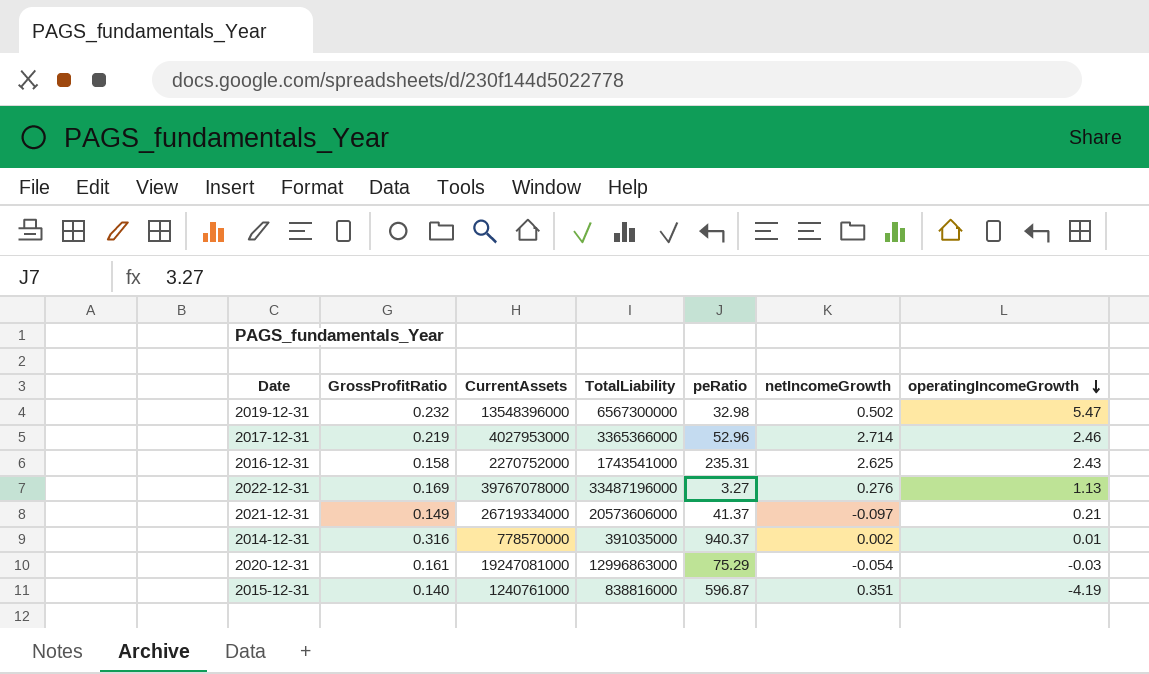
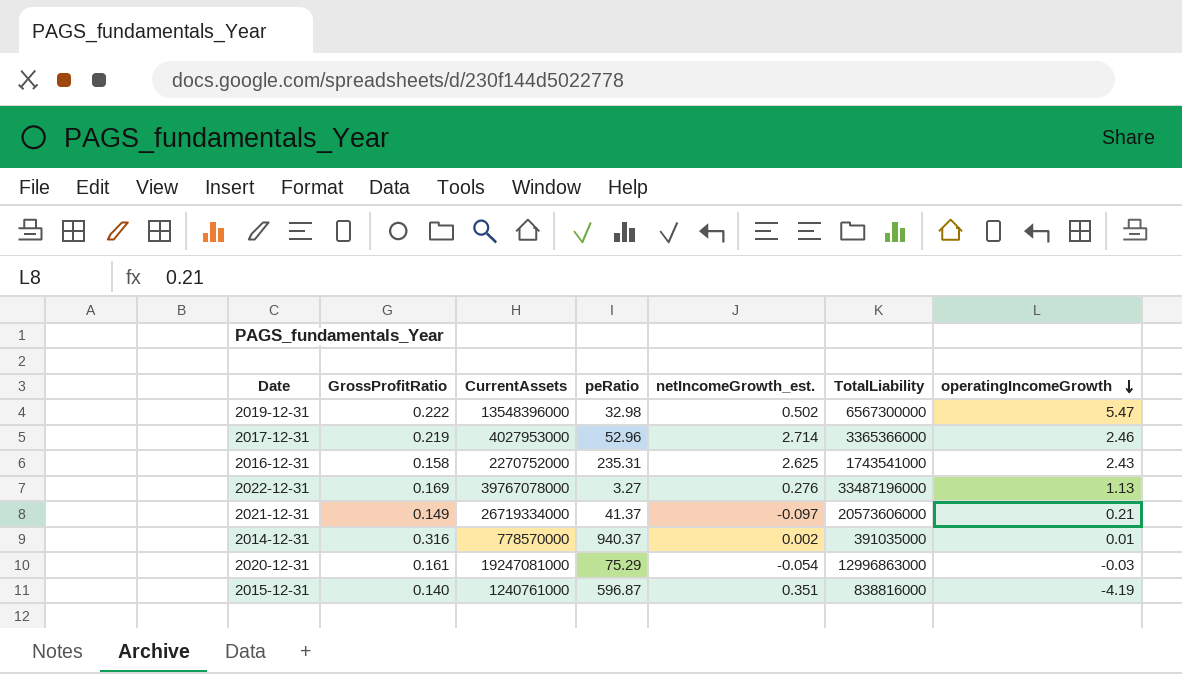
column name: netIncomeGrowth -> netIncomeGrowth_est.
column TotalLiability | position: 4 -> 6
2019-12-31 | GrossProfitRatio: 0.232 -> 0.222

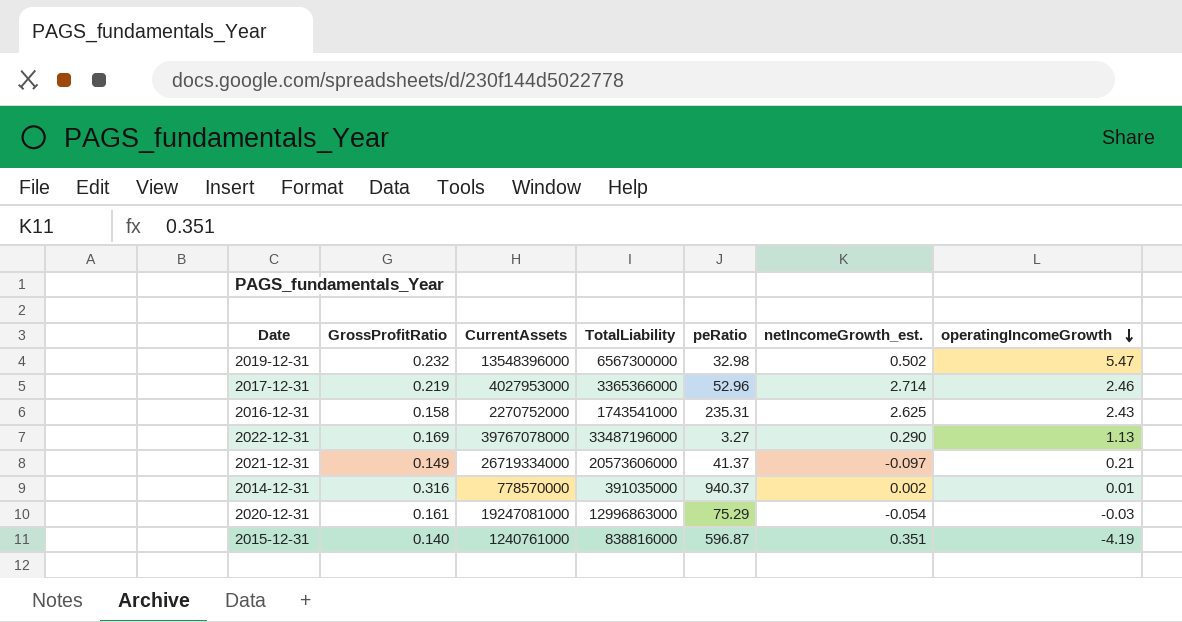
column TotalLiability | position: 6 -> 4
2019-12-31 | GrossProfitRatio: 0.222 -> 0.232
2022-12-31 | netIncomeGrowth_est.: 0.276 -> 0.290

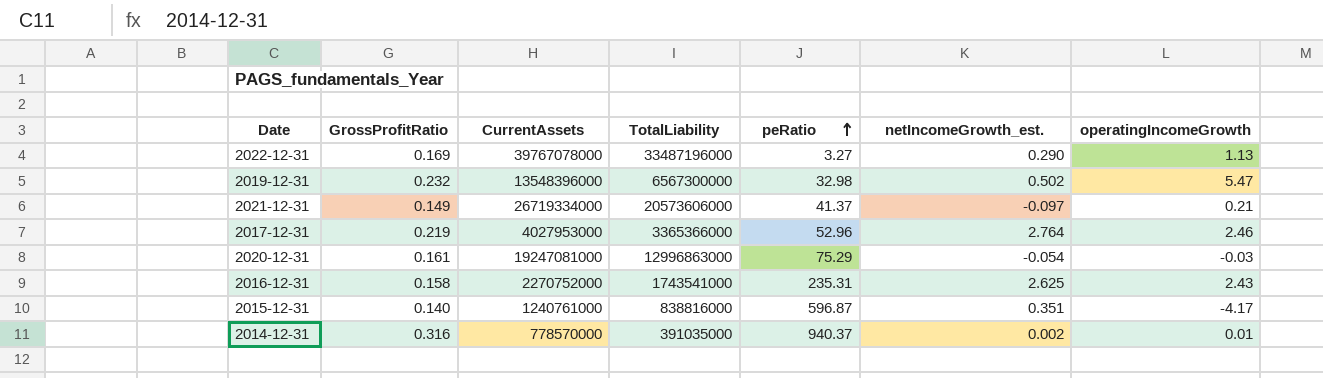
row order: operatingIncomeGrowth descending -> peRatio ascending
2017-12-31 | netIncomeGrowth_est.: 2.714 -> 2.764
2015-12-31 | operatingIncomeGrowth: -4.19 -> -4.17

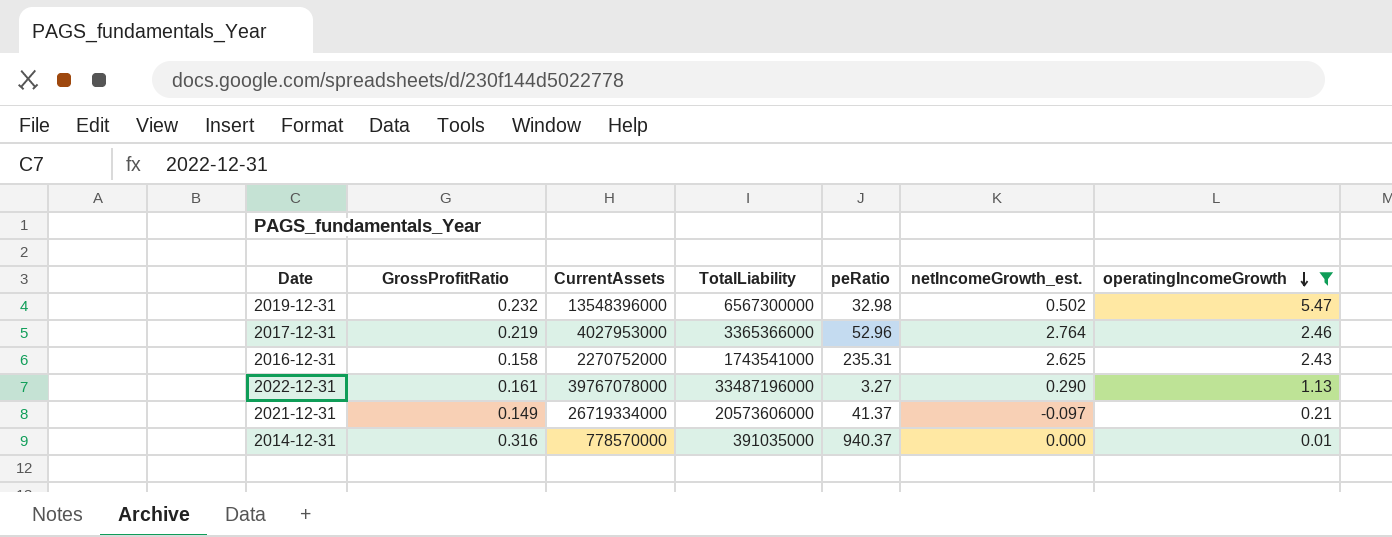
filter: none -> operatingIncomeGrowth >= 0.01
row order: peRatio ascending -> operatingIncomeGrowth descending
2022-12-31 | GrossProfitRatio: 0.169 -> 0.161
2014-12-31 | netIncomeGrowth_est.: 0.002 -> 0.000

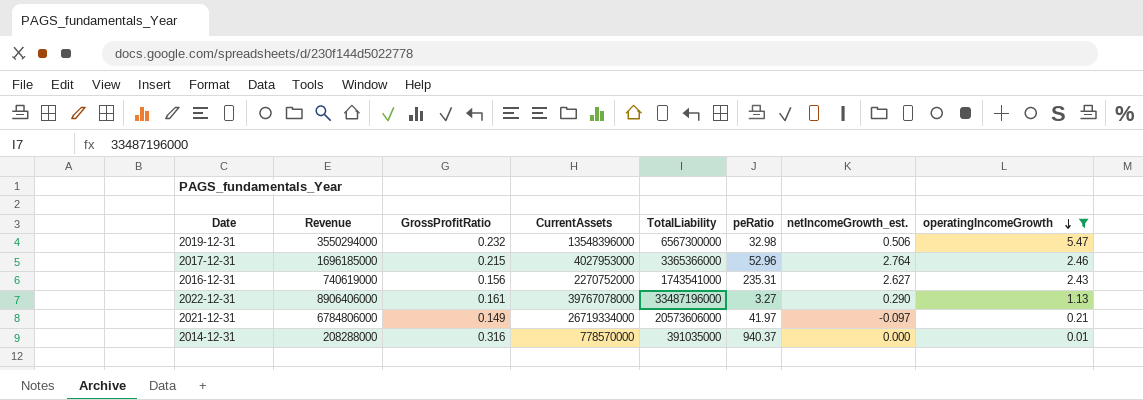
column Revenue | position: none -> 2
2019-12-31 | netIncomeGrowth_est.: 0.502 -> 0.506
2017-12-31 | GrossProfitRatio: 0.219 -> 0.215
2016-12-31 | GrossProfitRatio: 0.158 -> 0.156
2016-12-31 | netIncomeGrowth_est.: 2.625 -> 2.627
2021-12-31 | peRatio: 41.37 -> 41.97

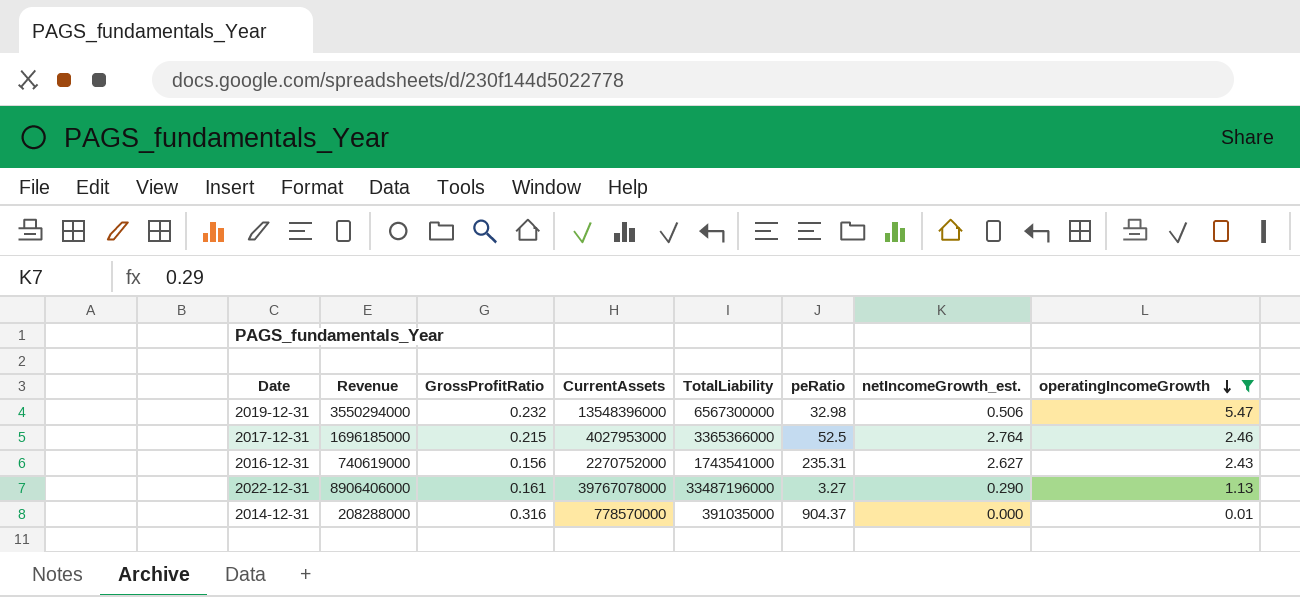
row 2021-12-31: 6784806000 | 0.149 | 26719334000 | 20573606000 | 41.97 | -0.097 | 0.21 -> none
2017-12-31 | peRatio: 52.96 -> 52.5
2014-12-31 | peRatio: 940.37 -> 904.37

